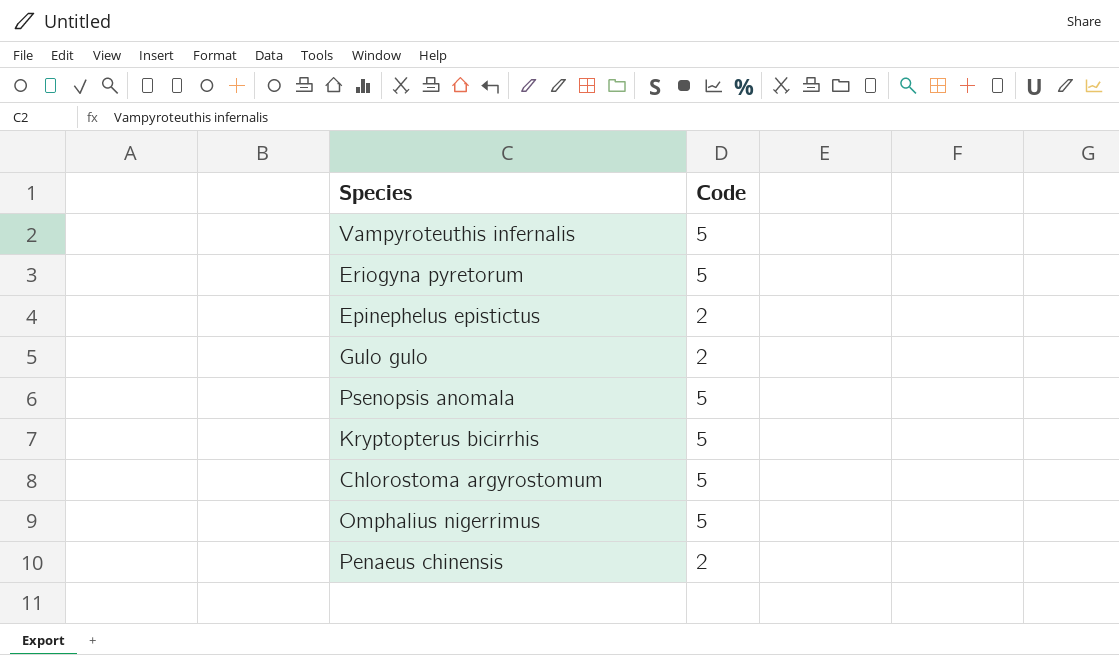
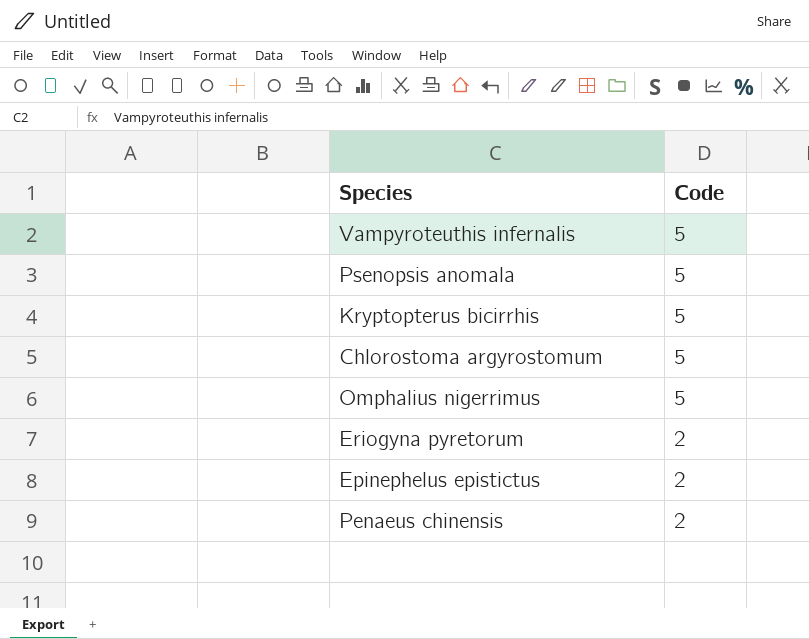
row order: none -> Code descending
row Gulo gulo: 2 -> none
Eriogyna pyretorum | Code: 5 -> 2

